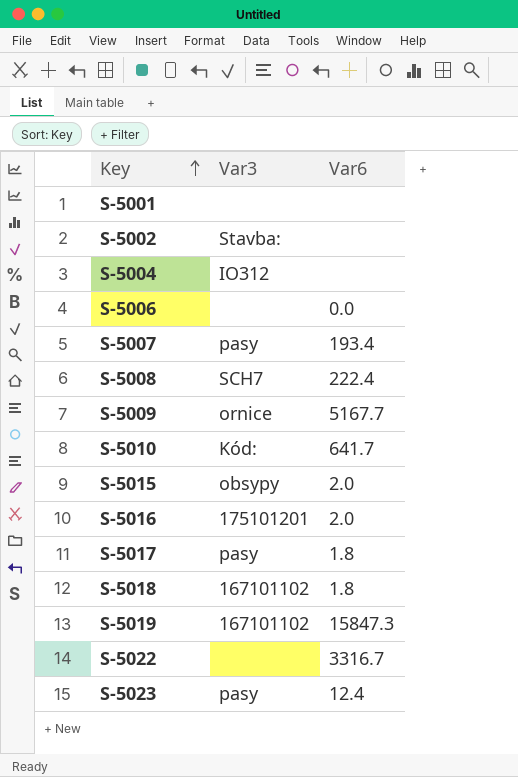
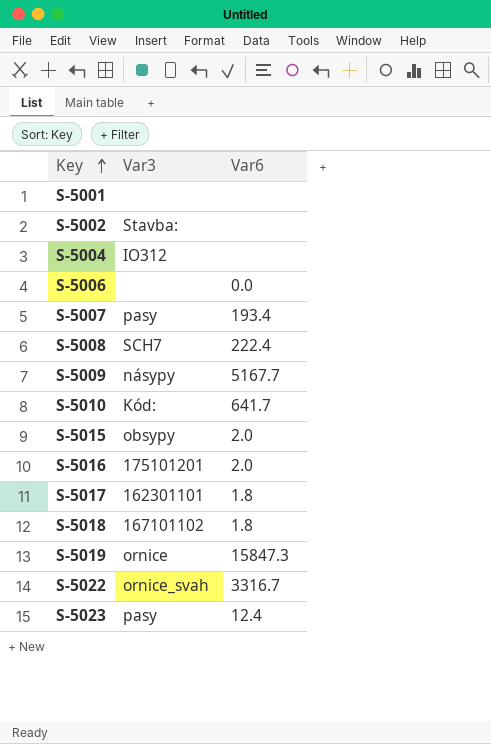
S-5009 | Var3: ornice -> násypy
S-5017 | Var3: pasy -> 162301101
S-5019 | Var3: 167101102 -> ornice
S-5022 | Var3: none -> ornice_svah

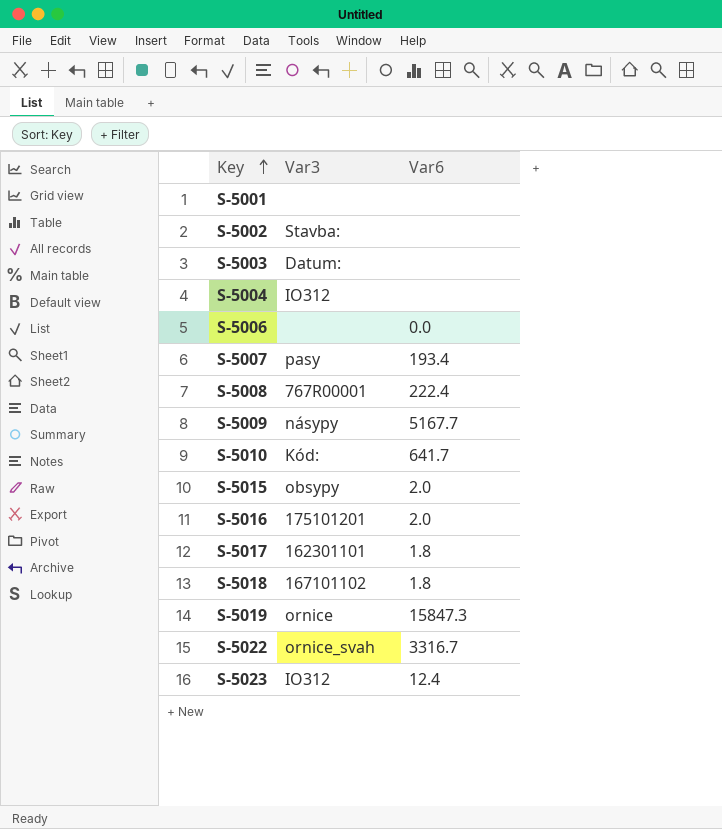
row S-5003: none -> Datum: | none
S-5008 | Var3: SCH7 -> 767R00001
S-5023 | Var3: pasy -> IO312

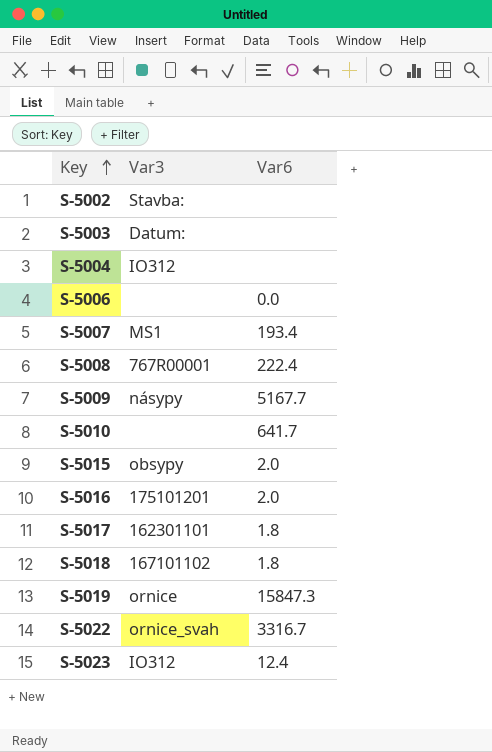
row S-5001: none | none -> none
S-5007 | Var3: pasy -> MS1
S-5010 | Var3: Kód: -> none

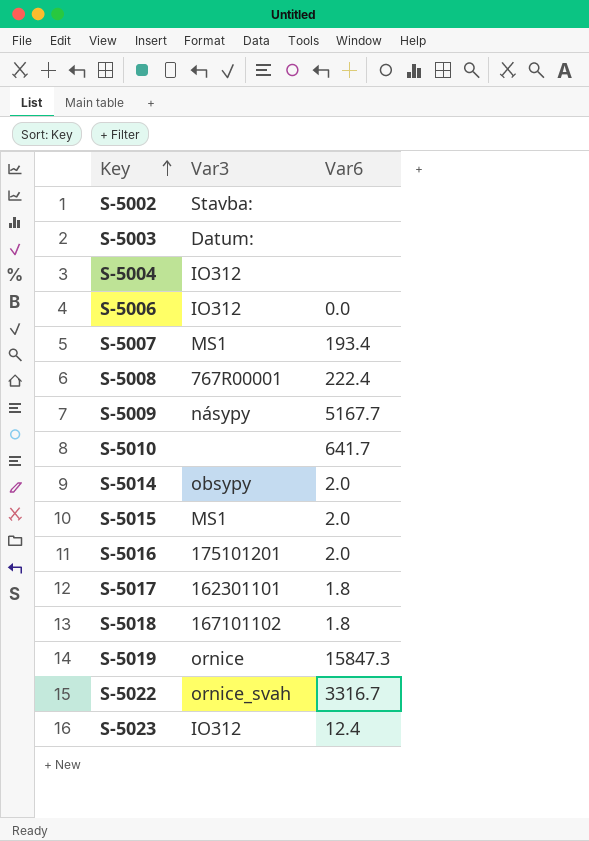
S-5006 | Var3: none -> IO312
row S-5014: none -> obsypy | 2.0
S-5015 | Var3: obsypy -> MS1

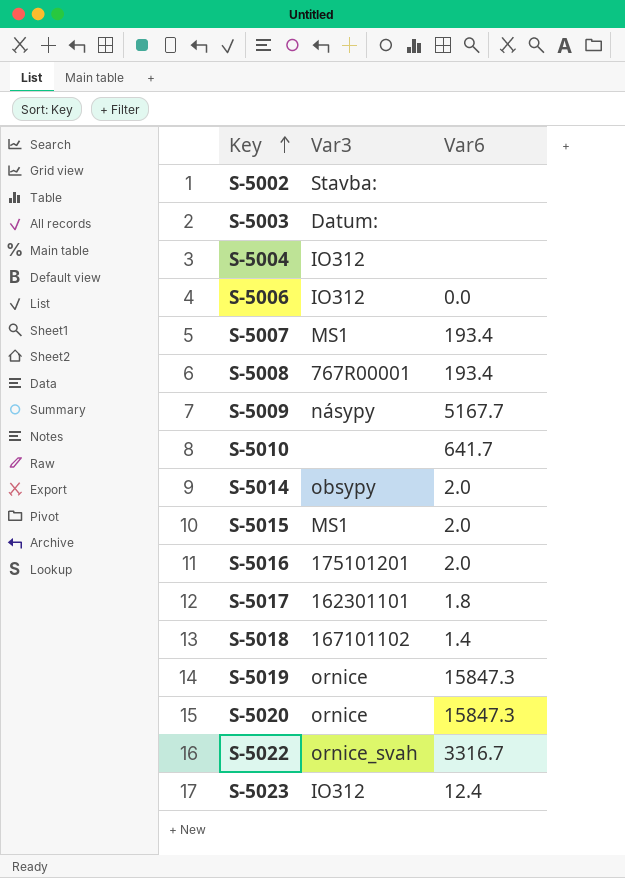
S-5008 | Var6: 222.4 -> 193.4
S-5018 | Var6: 1.8 -> 1.4
row S-5020: none -> ornice | 15847.3

